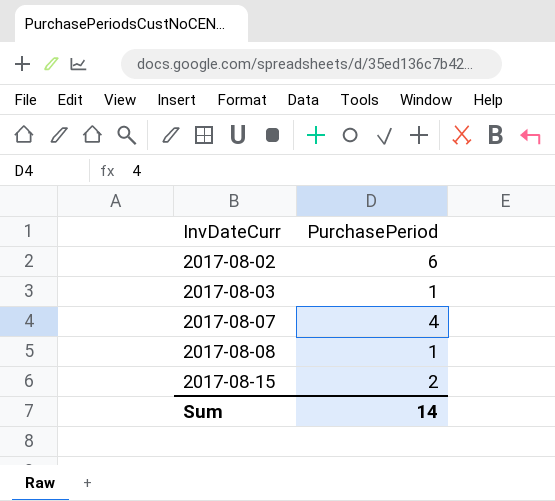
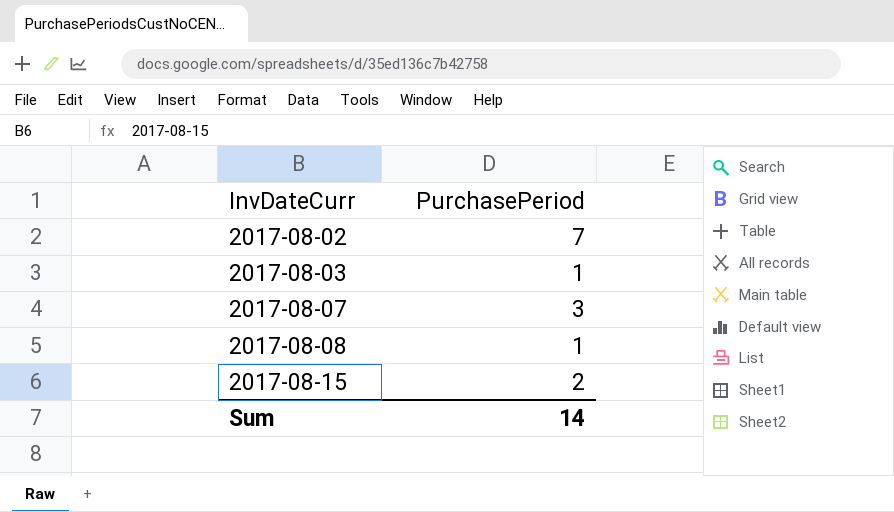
2017-08-02 | PurchasePeriod: 6 -> 7
2017-08-07 | PurchasePeriod: 4 -> 3

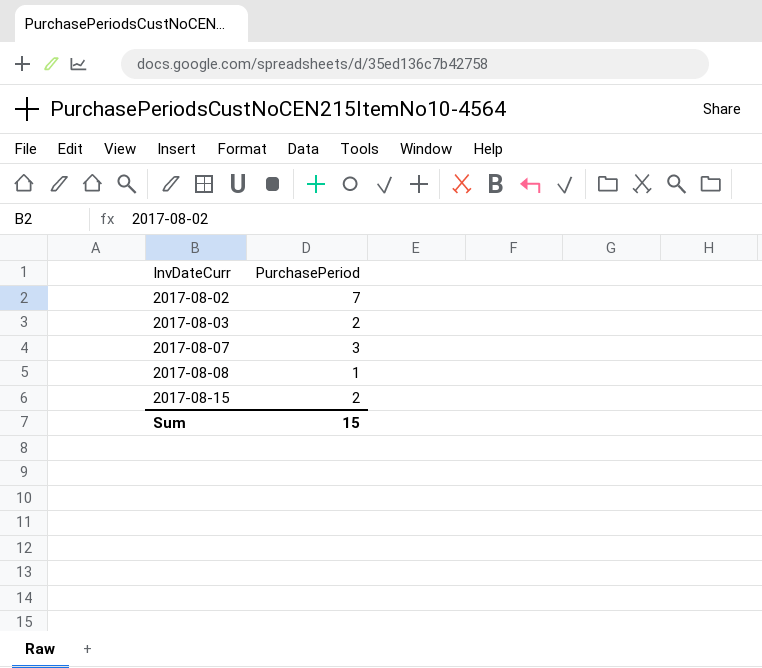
2017-08-03 | PurchasePeriod: 1 -> 2
Sum | PurchasePeriod: 14 -> 15

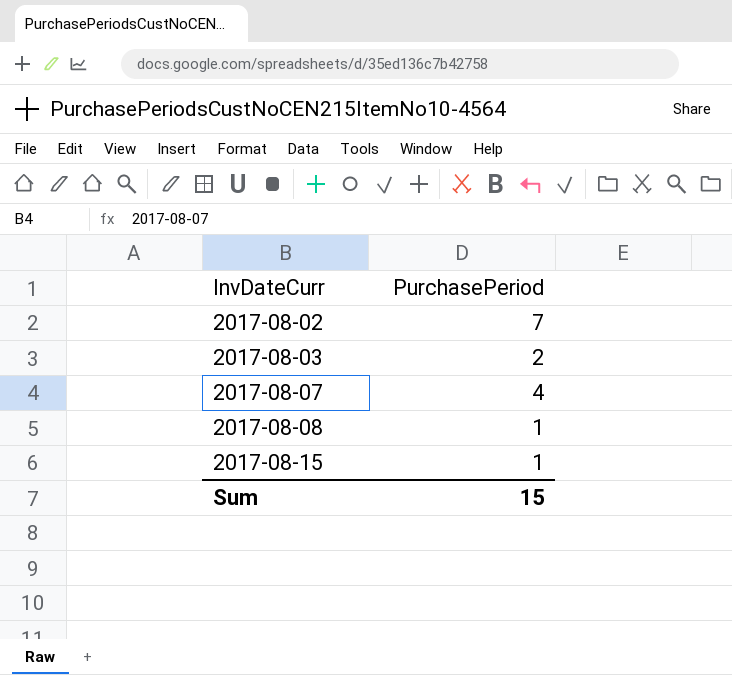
2017-08-07 | PurchasePeriod: 3 -> 4
2017-08-15 | PurchasePeriod: 2 -> 1

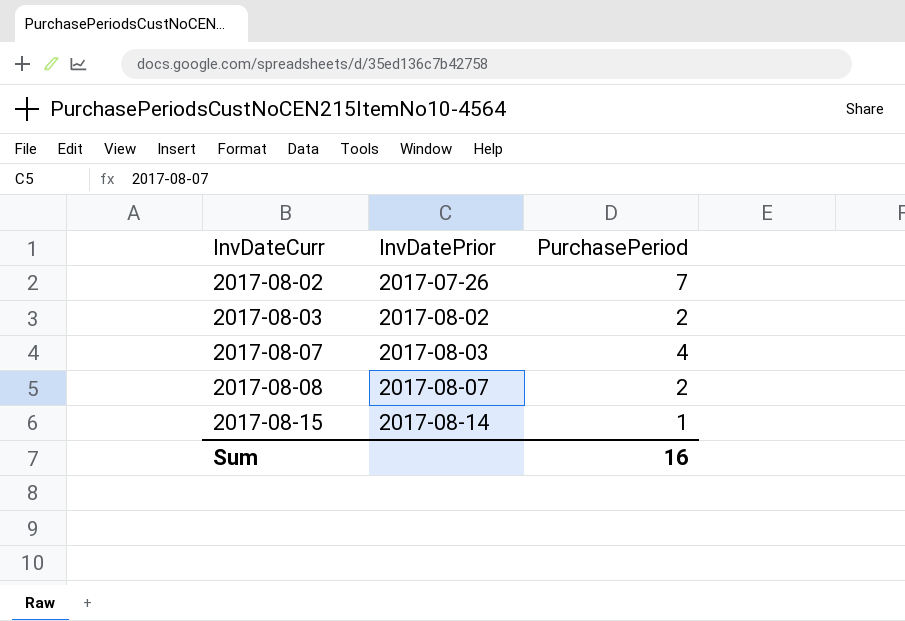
column InvDatePrior | position: none -> 2
2017-08-08 | PurchasePeriod: 1 -> 2
Sum | PurchasePeriod: 15 -> 16

